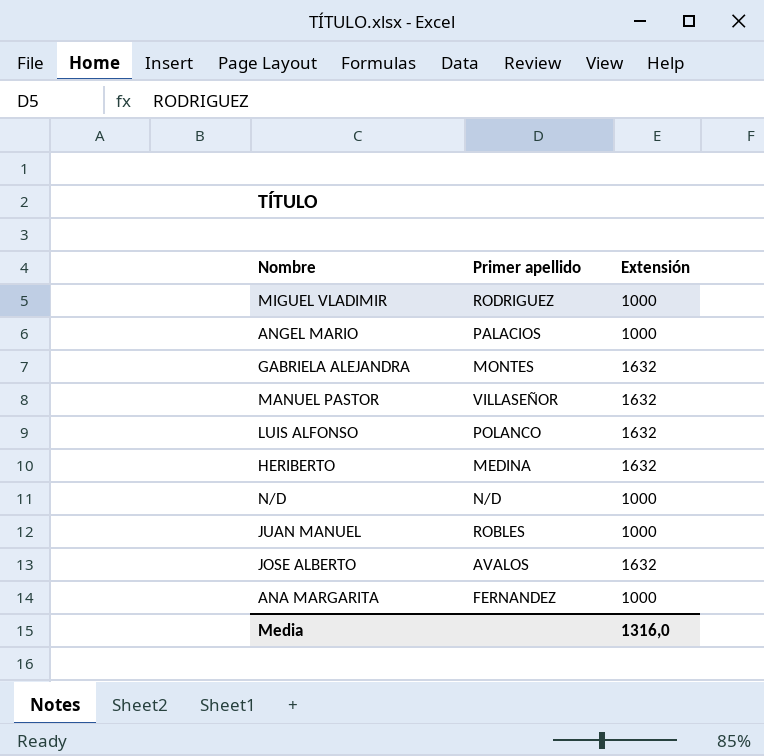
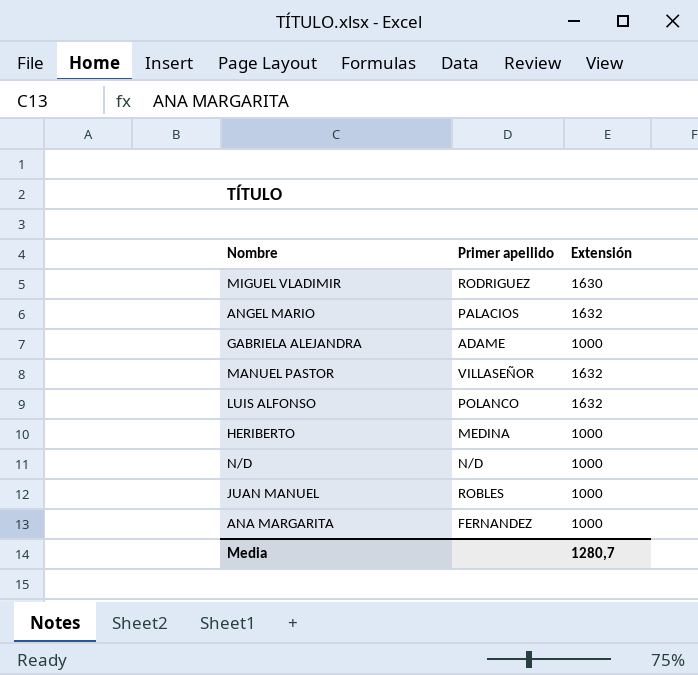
row JOSE ALBERTO: AVALOS | 1632 -> none
MIGUEL VLADIMIR | Extensión: 1000 -> 1630
ANGEL MARIO | Extensión: 1000 -> 1632
GABRIELA ALEJANDRA | Primer apellido: MONTES -> ADAME
GABRIELA ALEJANDRA | Extensión: 1632 -> 1000
HERIBERTO | Extensión: 1632 -> 1000
Media | Extensión: 1316,0 -> 1280,7

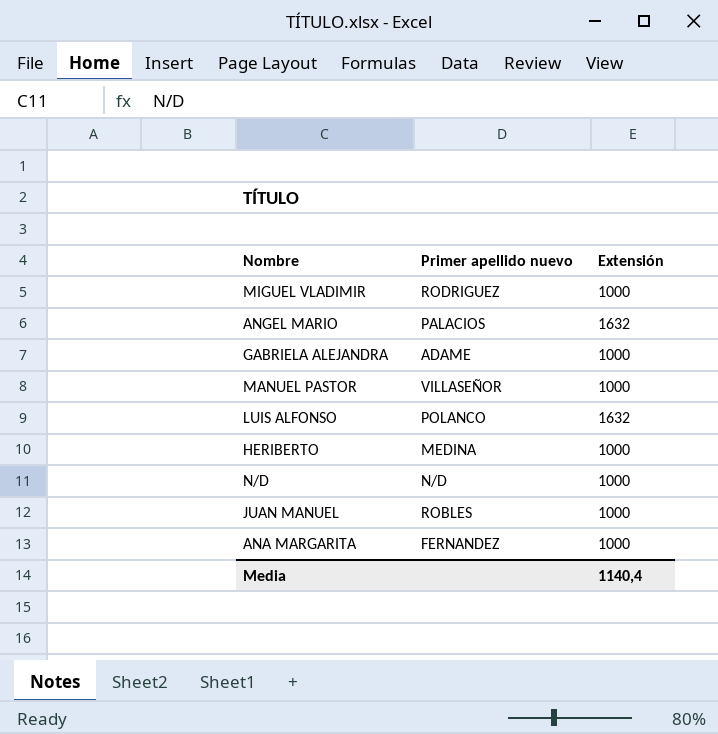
column name: Primer apellido -> Primer apellido nuevo
MIGUEL VLADIMIR | Extensión: 1630 -> 1000
MANUEL PASTOR | Extensión: 1632 -> 1000
Media | Extensión: 1280,7 -> 1140,4

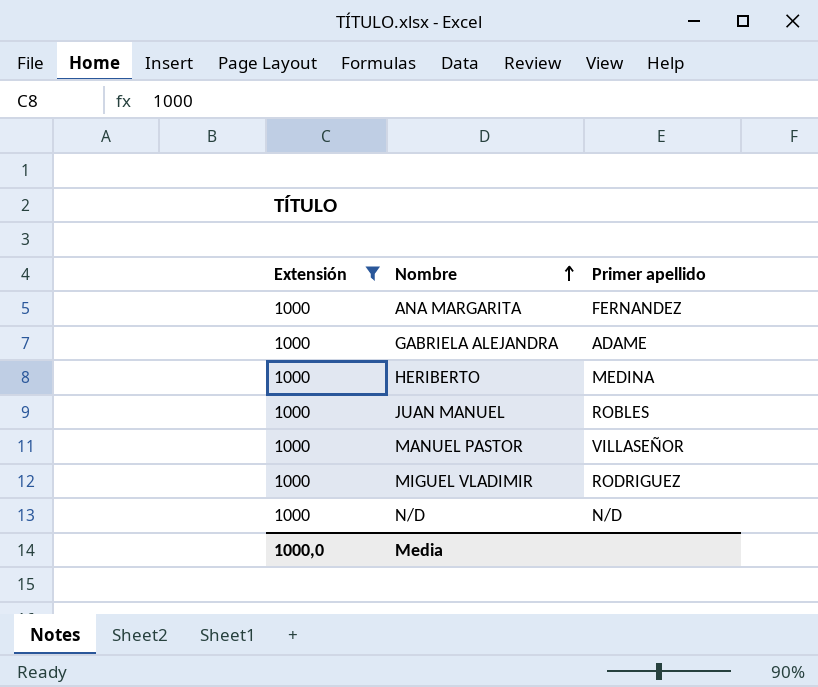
filter: none -> Extensión = 1000
row order: none -> Nombre ascending
column Extensión | position: 3 -> 1
column name: Primer apellido nuevo -> Primer apellido
Media | Extensión: 1140,4 -> 1000,0

